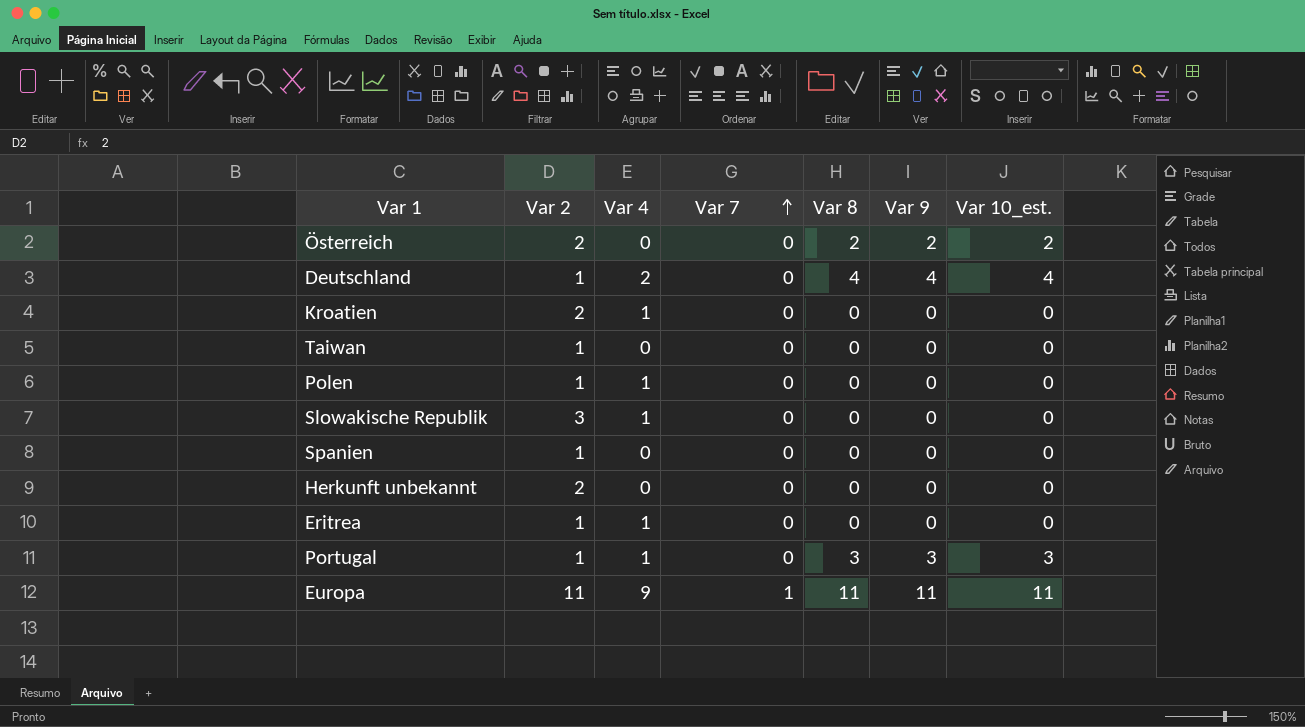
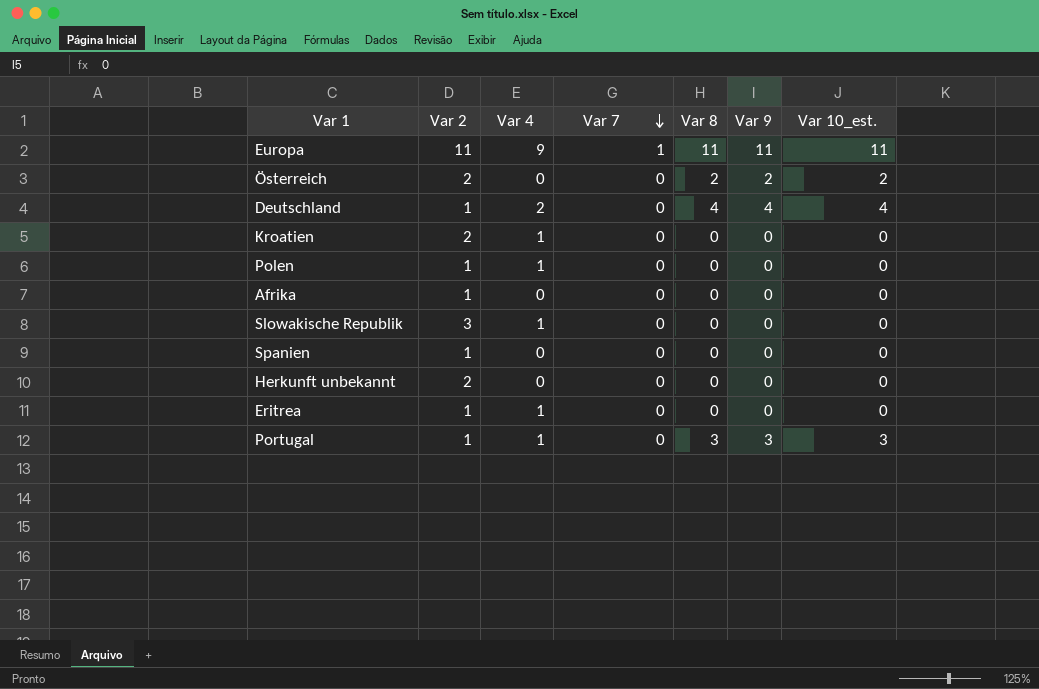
row order: Var 7 ascending -> Var 7 descending
row Taiwan: 1 | 0 | 0 | 0 | 0 | 0 -> none
row Afrika: none -> 1 | 0 | 0 | 0 | 0 | 0

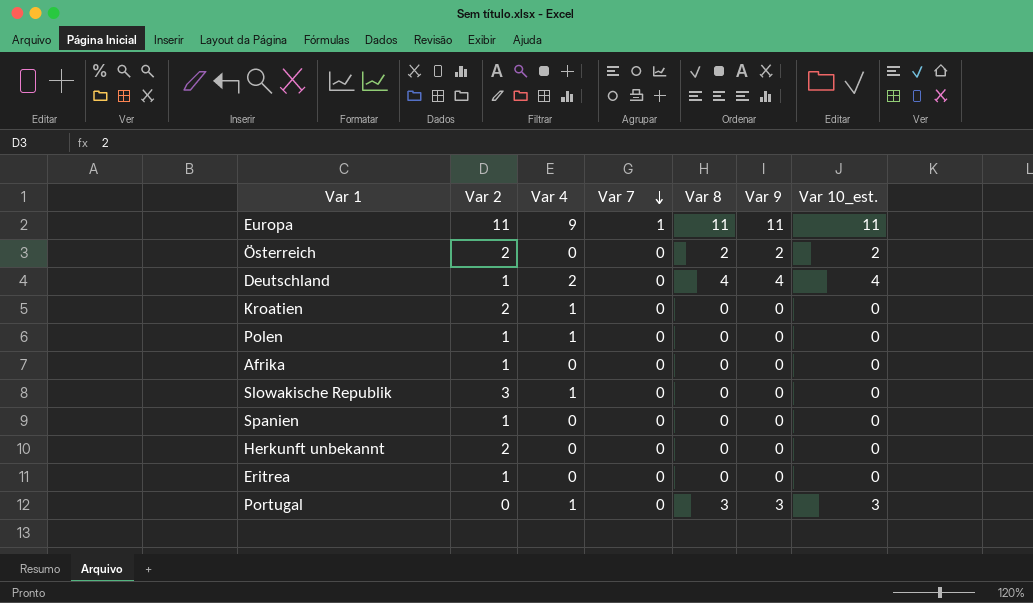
Eritrea | Var 4: 1 -> 0
Portugal | Var 2: 1 -> 0

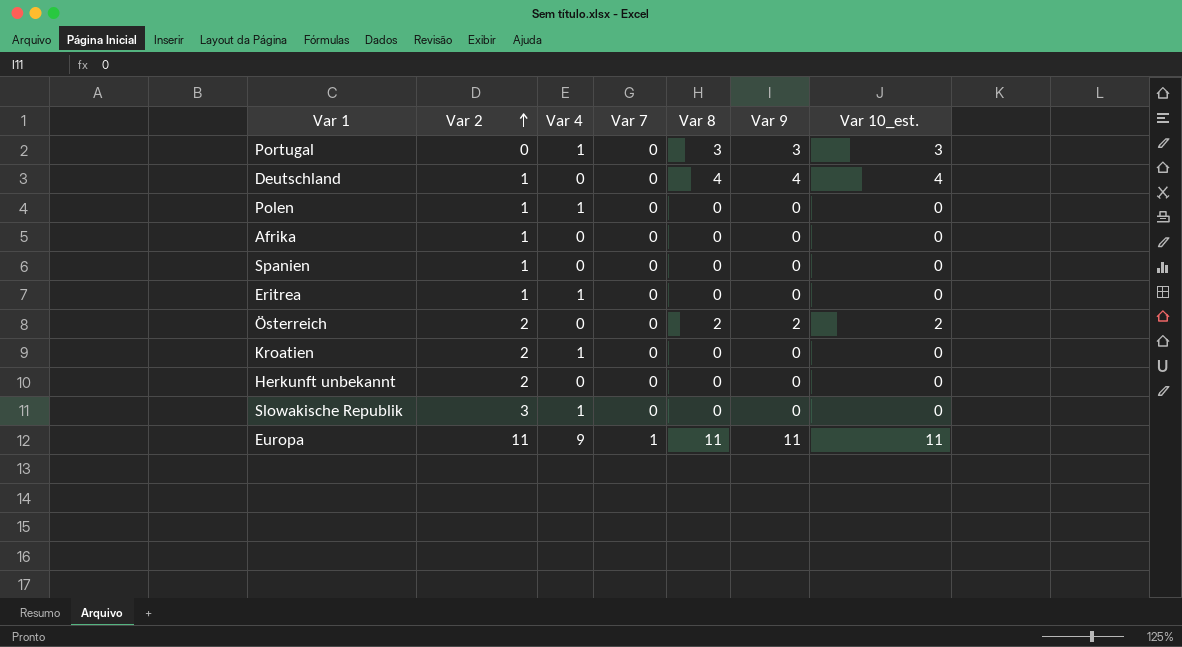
row order: Var 7 descending -> Var 2 ascending
Deutschland | Var 4: 2 -> 0
Eritrea | Var 4: 0 -> 1

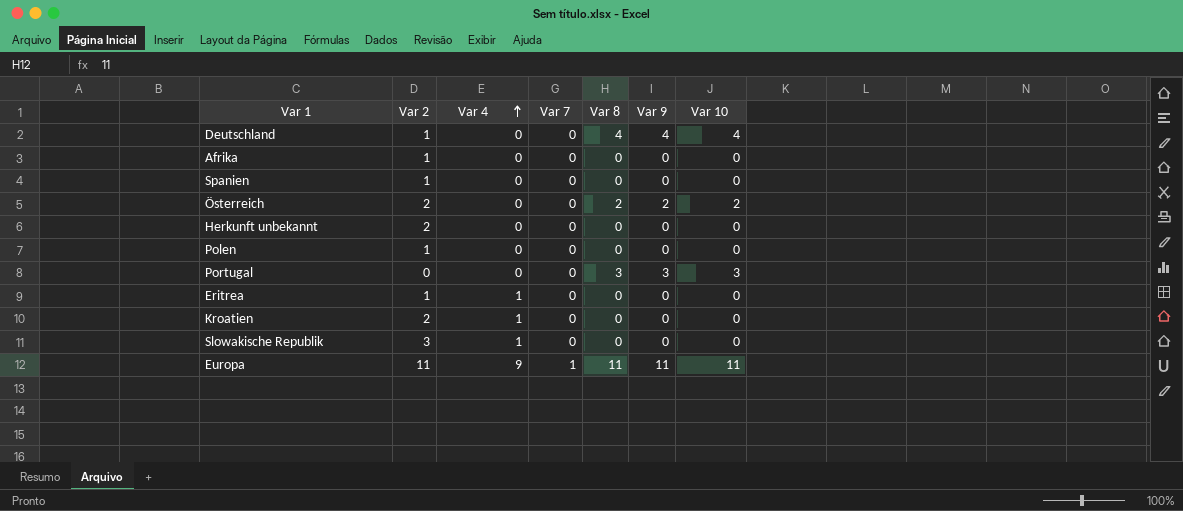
row order: Var 2 ascending -> Var 4 ascending
column name: Var 10_est. -> Var 10
Polen | Var 4: 1 -> 0
Portugal | Var 4: 1 -> 0

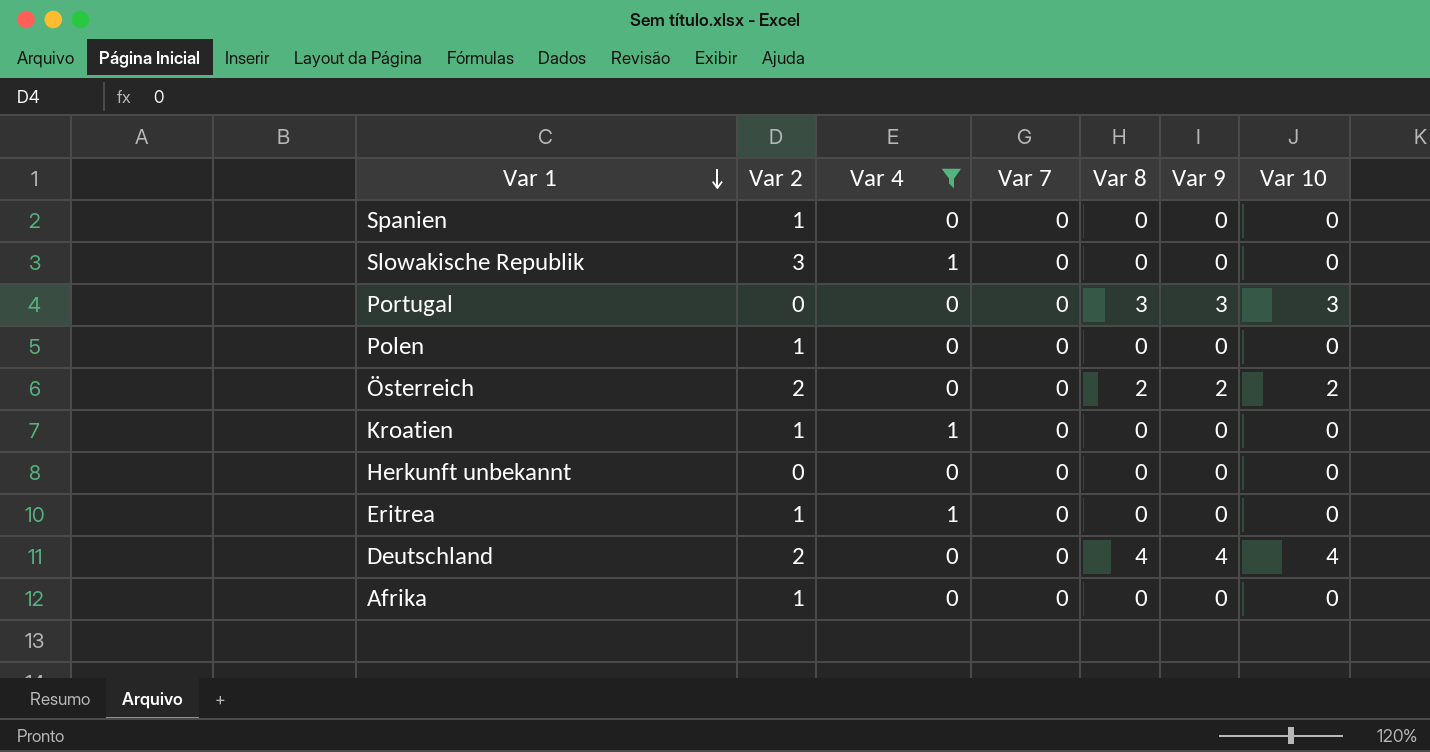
filter: none -> Var 4 != 9
row order: Var 4 ascending -> Var 1 descending
Kroatien | Var 2: 2 -> 1
Herkunft unbekannt | Var 2: 2 -> 0
Deutschland | Var 2: 1 -> 2

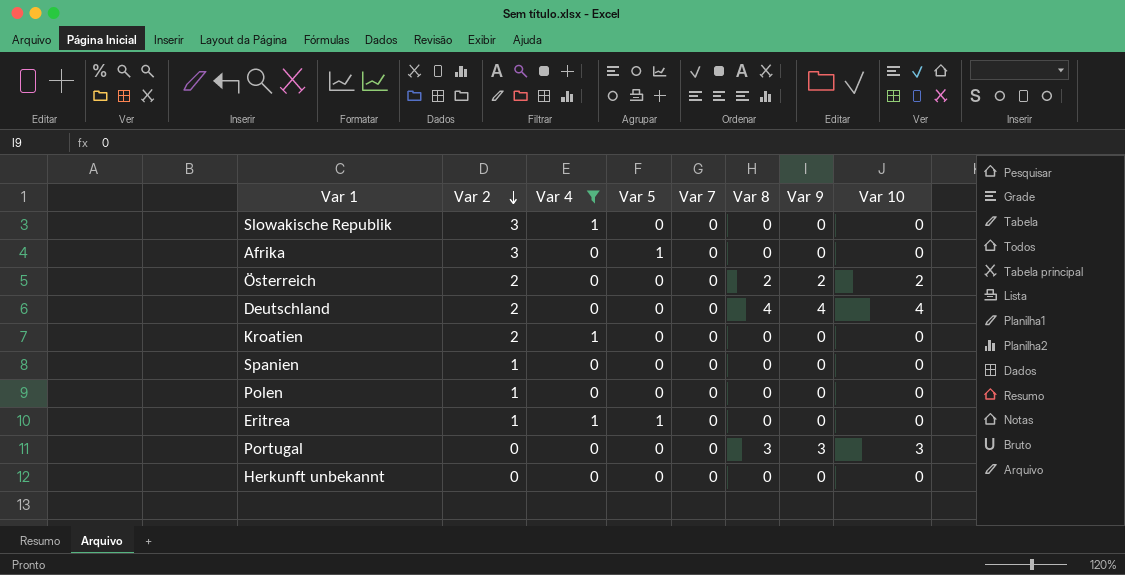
row order: Var 1 descending -> Var 2 descending
column Var 5 | position: none -> 4
Afrika | Var 2: 1 -> 3
Kroatien | Var 2: 1 -> 2

